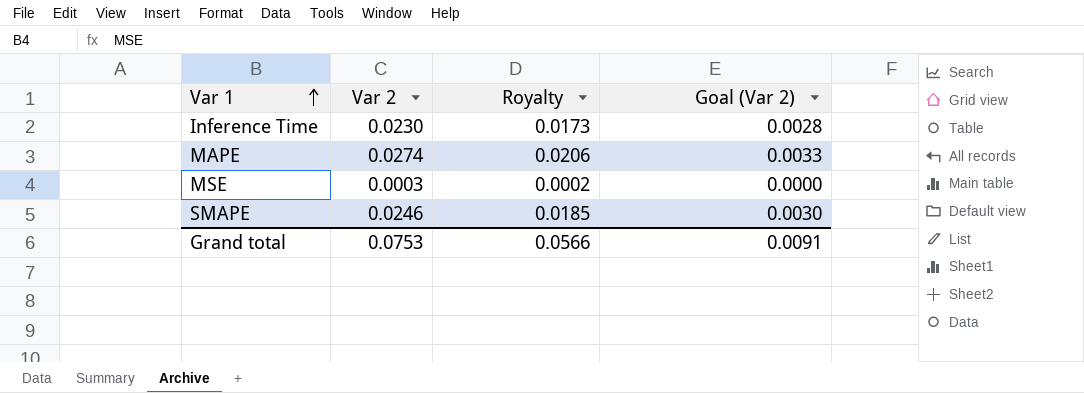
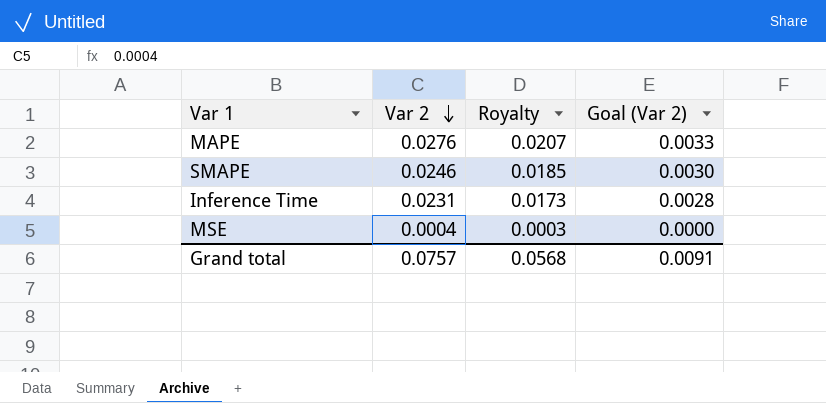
row order: Var 1 ascending -> Var 2 descending
MAPE | Var 2: 0.0274 -> 0.0276
MAPE | Royalty: 0.0206 -> 0.0207
Inference Time | Var 2: 0.0230 -> 0.0231
MSE | Var 2: 0.0003 -> 0.0004
MSE | Royalty: 0.0002 -> 0.0003
Grand total | Var 2: 0.0753 -> 0.0757
Grand total | Royalty: 0.0566 -> 0.0568

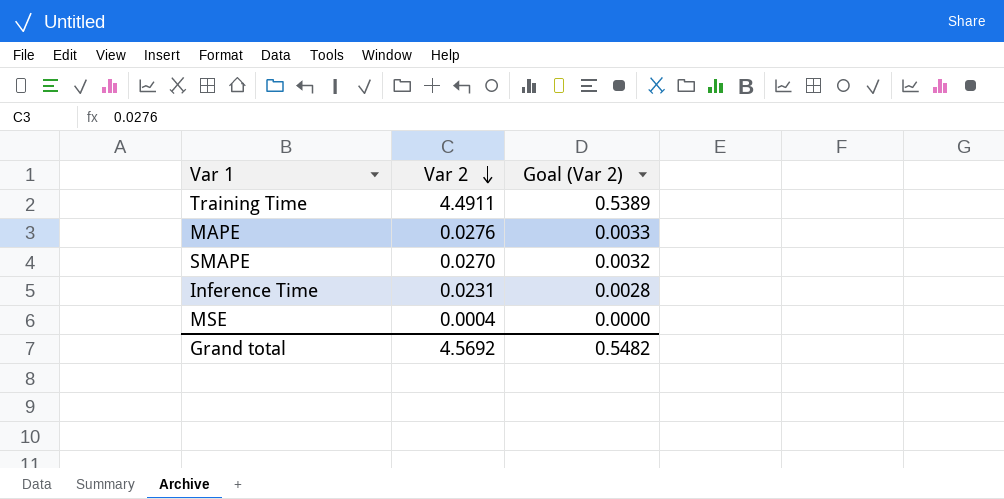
column Royalty | formula: [Var 2] * 0.75 -> none
row Training Time: none -> 4.4911 | 0.5389
SMAPE | Var 2: 0.0246 -> 0.0270
SMAPE | Goal (Var 2): 0.0030 -> 0.0032
Grand total | Var 2: 0.0757 -> 4.5692
Grand total | Goal (Var 2): 0.0091 -> 0.5482

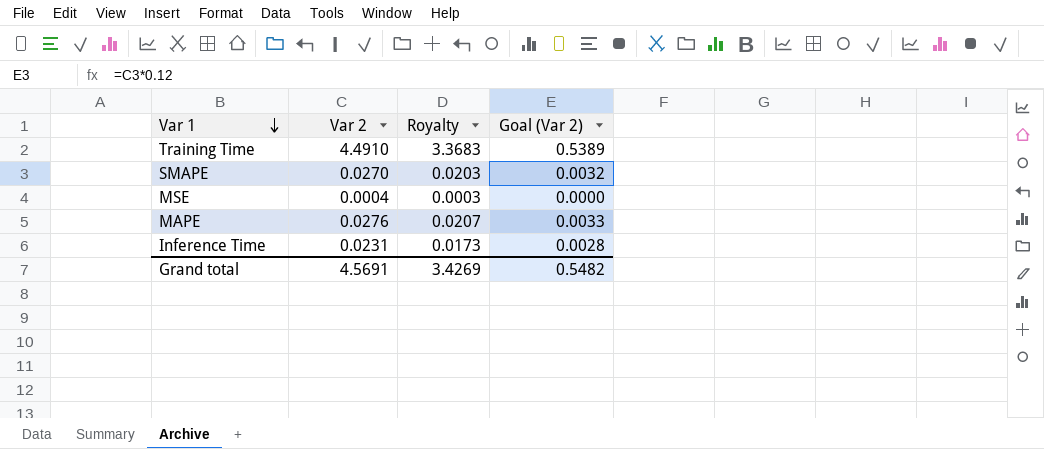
row order: Var 2 descending -> Var 1 descending
column Royalty | formula: none -> [Var 2] * 0.75
Training Time | Var 2: 4.4911 -> 4.4910
Grand total | Var 2: 4.5692 -> 4.5691

